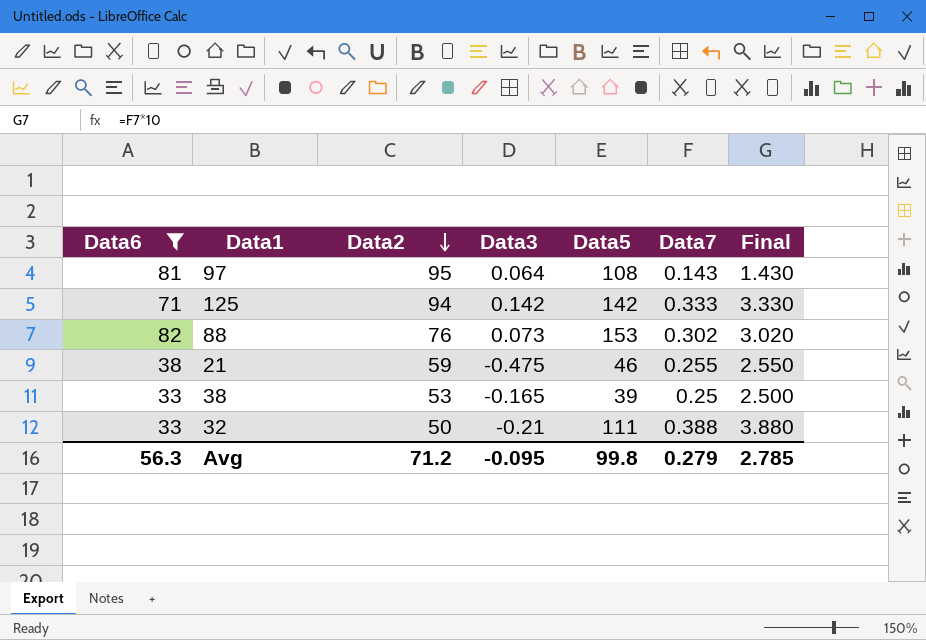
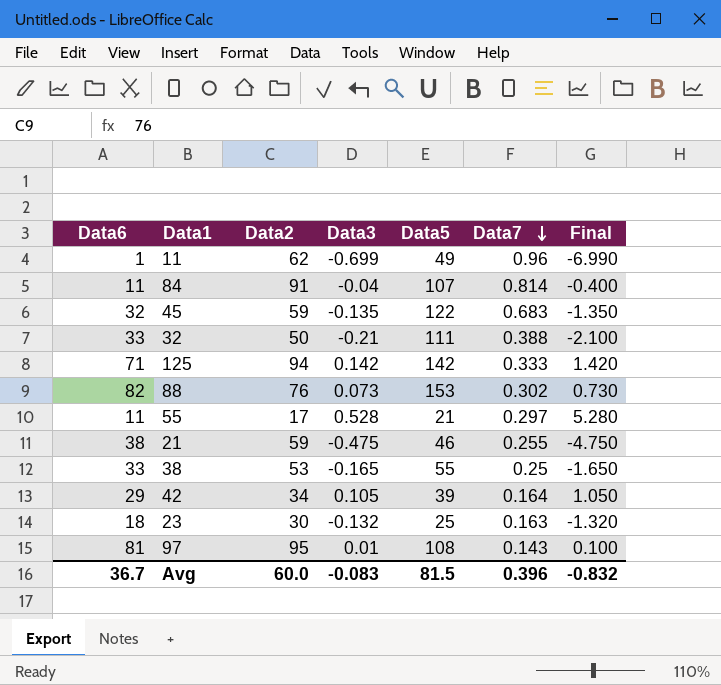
filter: Data6 >= 33 -> none
row order: Data2 descending -> Data7 descending
column Final | formula: [Data7] * 10 -> [Data3] * 10
38 | Data5: 39 -> 55
97 | Data3: 0.064 -> 0.01
Avg | Data6: 56.3 -> 36.7
Avg | Data2: 71.2 -> 60.0
Avg | Data3: -0.095 -> -0.083
Avg | Data5: 99.8 -> 81.5
Avg | Data7: 0.279 -> 0.396
Avg | Final: 2.785 -> -0.832

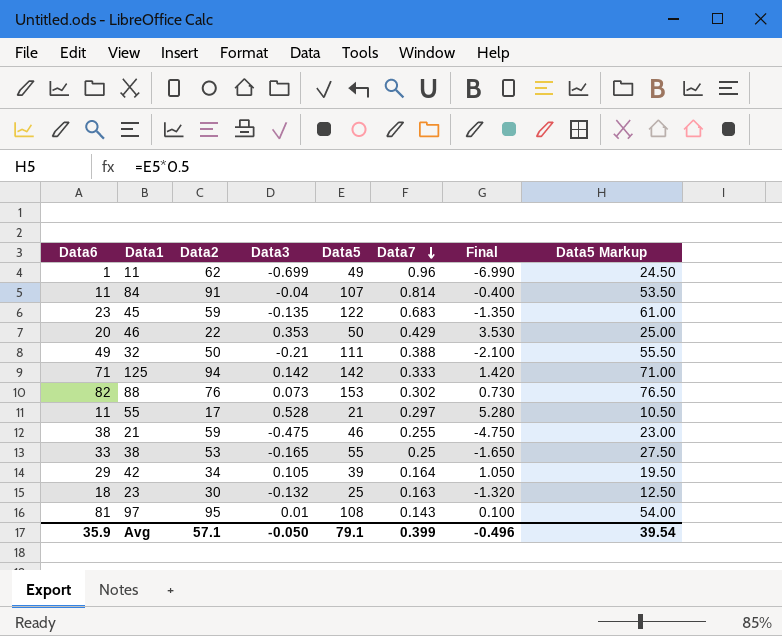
column Data5 Markup | formula: none -> [Data5] * 0.5
45 | Data6: 32 -> 23
row 46: none -> 20 | 22 | 0.353 | 50 | 0.429 | 3.530 | 25.00
32 | Data6: 33 -> 49
Avg | Data6: 36.7 -> 35.9
Avg | Data2: 60.0 -> 57.1
Avg | Data3: -0.083 -> -0.050
Avg | Data5: 81.5 -> 79.1
Avg | Data7: 0.396 -> 0.399
Avg | Final: -0.832 -> -0.496

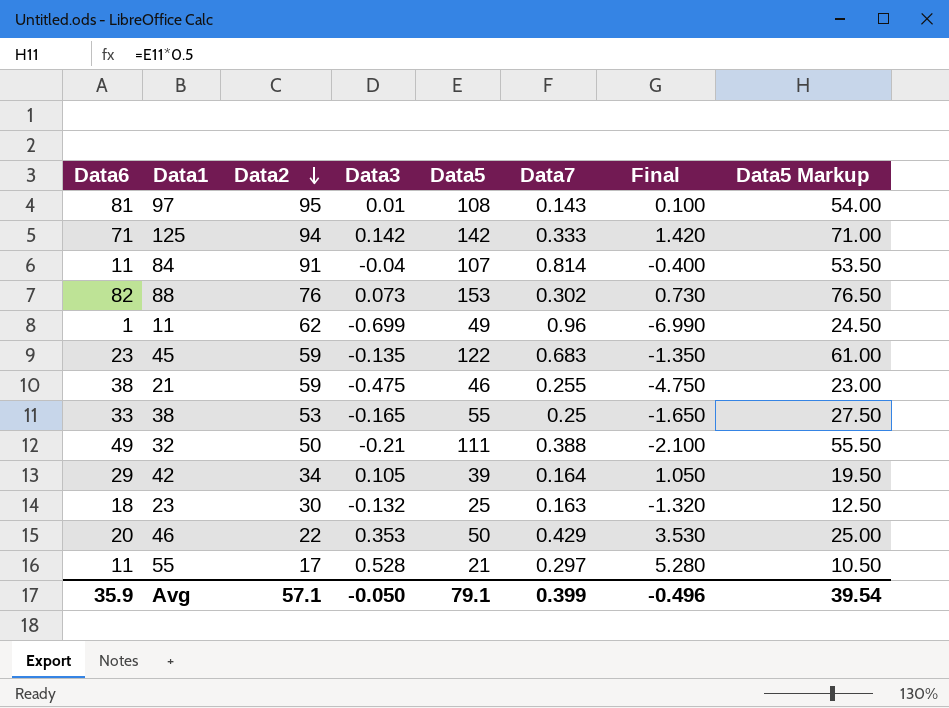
row order: Data7 descending -> Data2 descending

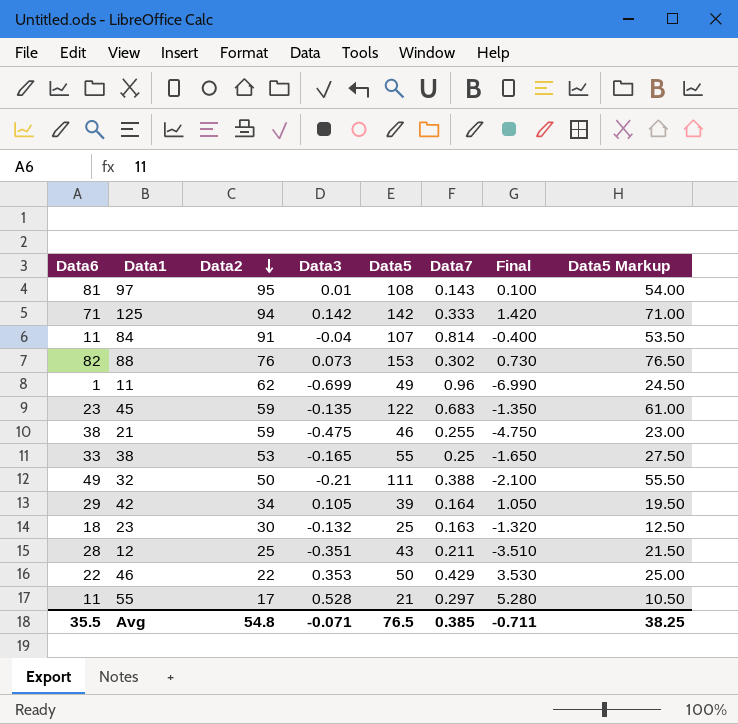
row 12: none -> 28 | 25 | -0.351 | 43 | 0.211 | -3.510 | 21.50
46 | Data6: 20 -> 22
Avg | Data6: 35.9 -> 35.5
Avg | Data2: 57.1 -> 54.8
Avg | Data3: -0.050 -> -0.071
Avg | Data5: 79.1 -> 76.5
Avg | Data7: 0.399 -> 0.385
Avg | Final: -0.496 -> -0.711
Avg | Data5 Markup: 39.54 -> 38.25

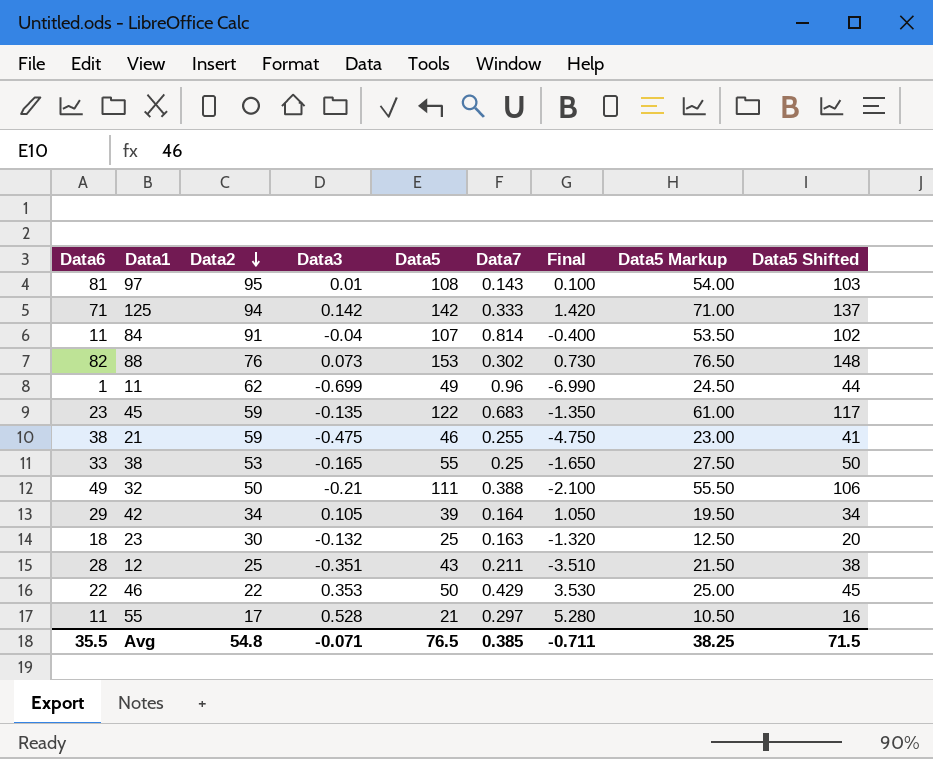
column Data5 Shifted | formula: none -> [Data5] - 5

